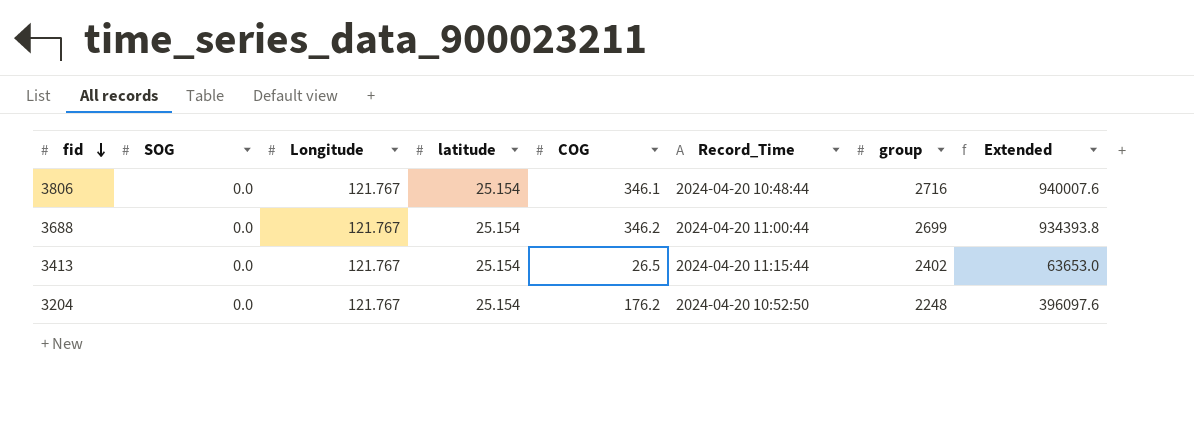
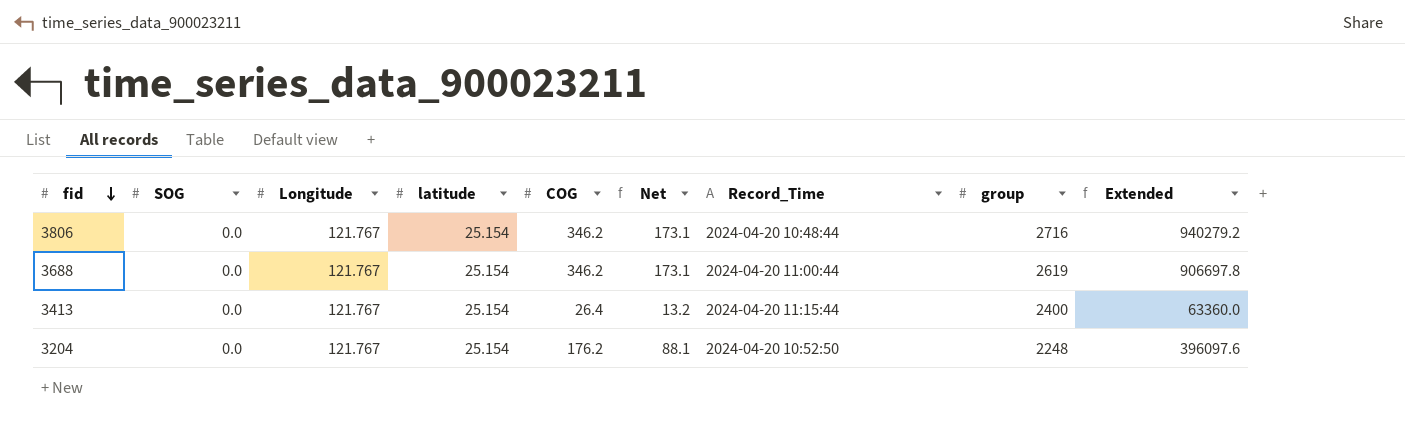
column Net | formula: none -> [COG] * 0.5
3806 | COG: 346.1 -> 346.2
3806 | Extended: 940007.6 -> 940279.2
3688 | group: 2699 -> 2619
3688 | Extended: 934393.8 -> 906697.8
3413 | COG: 26.5 -> 26.4
3413 | group: 2402 -> 2400
3413 | Extended: 63653.0 -> 63360.0

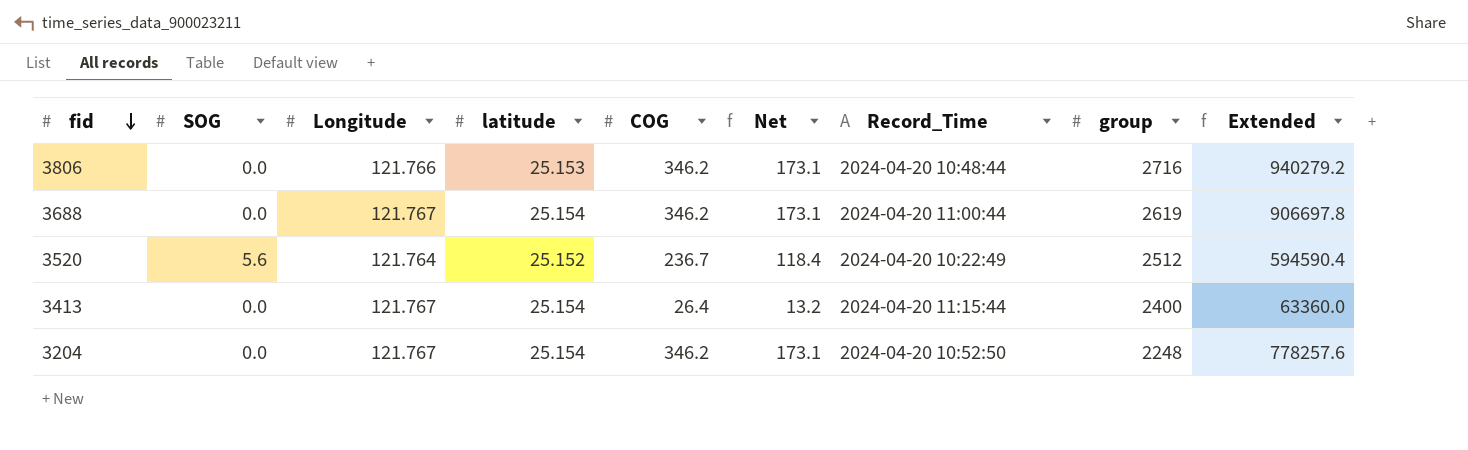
3806 | Longitude: 121.767 -> 121.766
3806 | latitude: 25.154 -> 25.153
row 3520: none -> 5.6 | 121.764 | 25.152 | 236.7 | 118.4 | 2024-04-20 10:22:49 | 2512 | 594590.4
3204 | COG: 176.2 -> 346.2
3204 | Net: 88.1 -> 173.1
3204 | Extended: 396097.6 -> 778257.6

